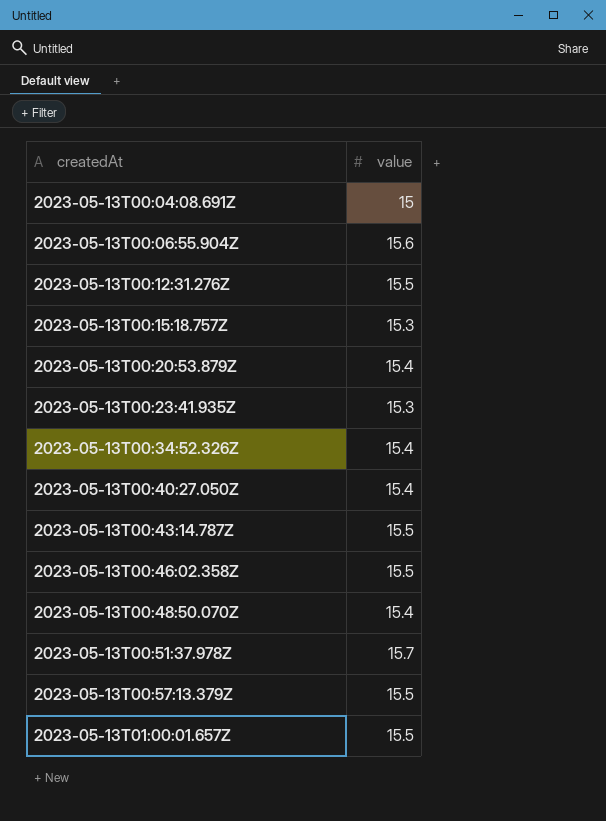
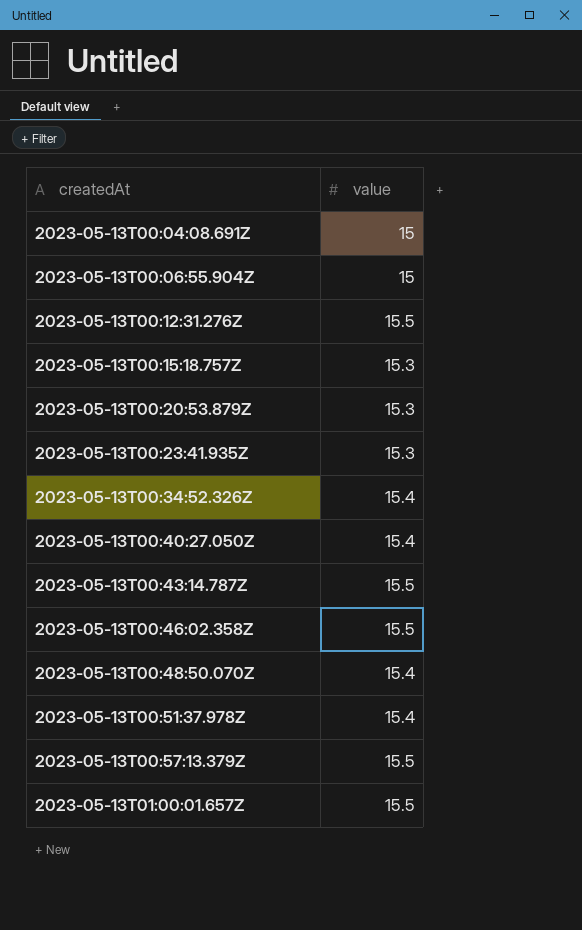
2023-05-13T00:06:55.904Z | value: 15.6 -> 15
2023-05-13T00:20:53.879Z | value: 15.4 -> 15.3
2023-05-13T00:51:37.978Z | value: 15.7 -> 15.4

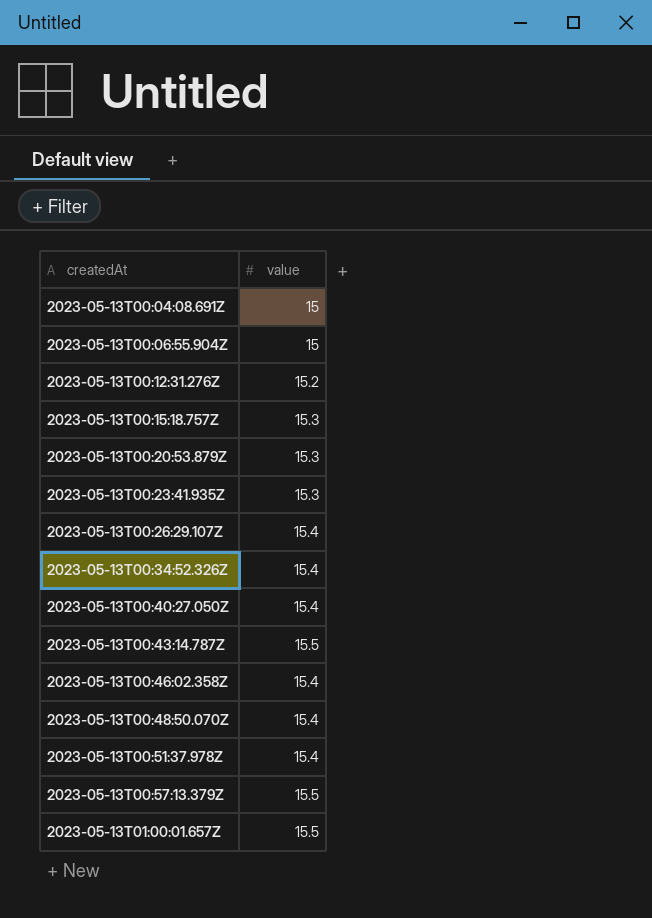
2023-05-13T00:12:31.276Z | value: 15.5 -> 15.2
row 2023-05-13T00:26:29.107Z: none -> 15.4
2023-05-13T00:46:02.358Z | value: 15.5 -> 15.4

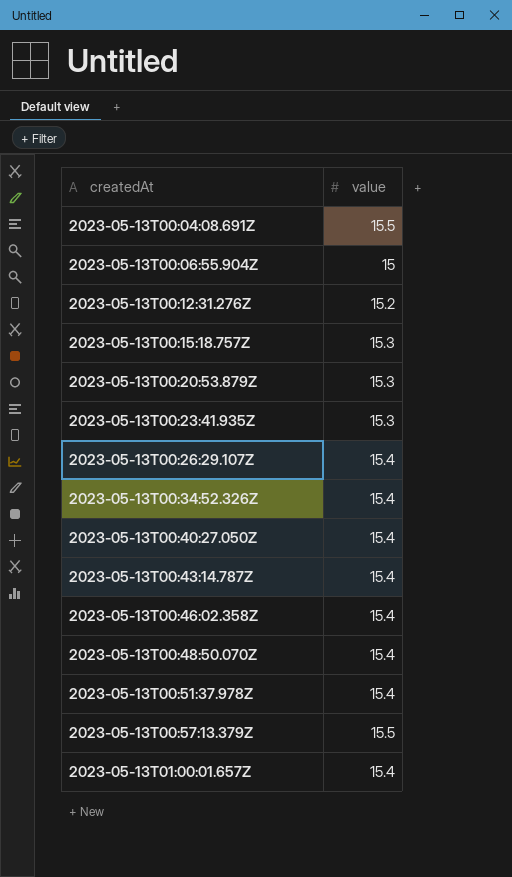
2023-05-13T00:04:08.691Z | value: 15 -> 15.5
2023-05-13T00:43:14.787Z | value: 15.5 -> 15.4
2023-05-13T01:00:01.657Z | value: 15.5 -> 15.4

